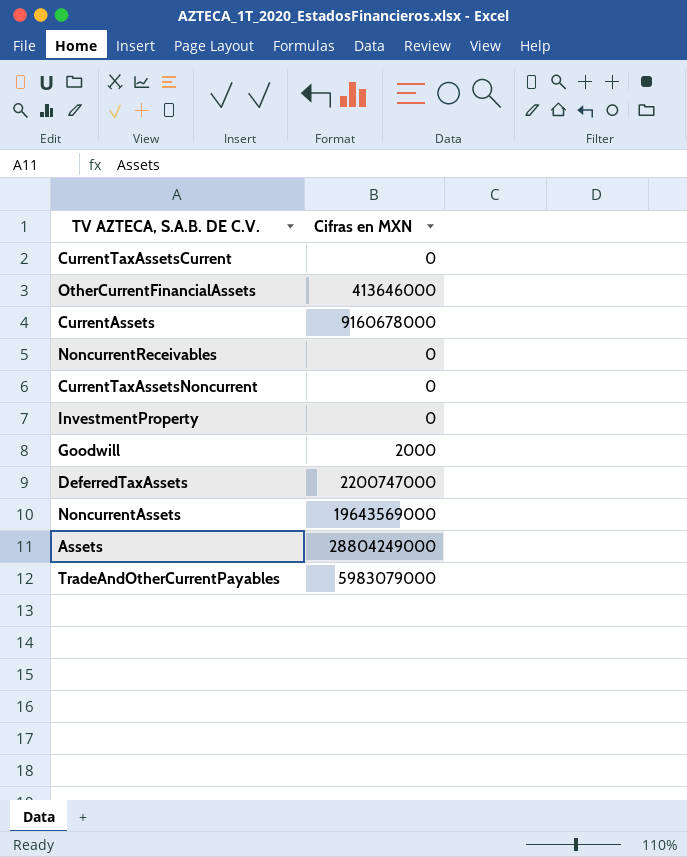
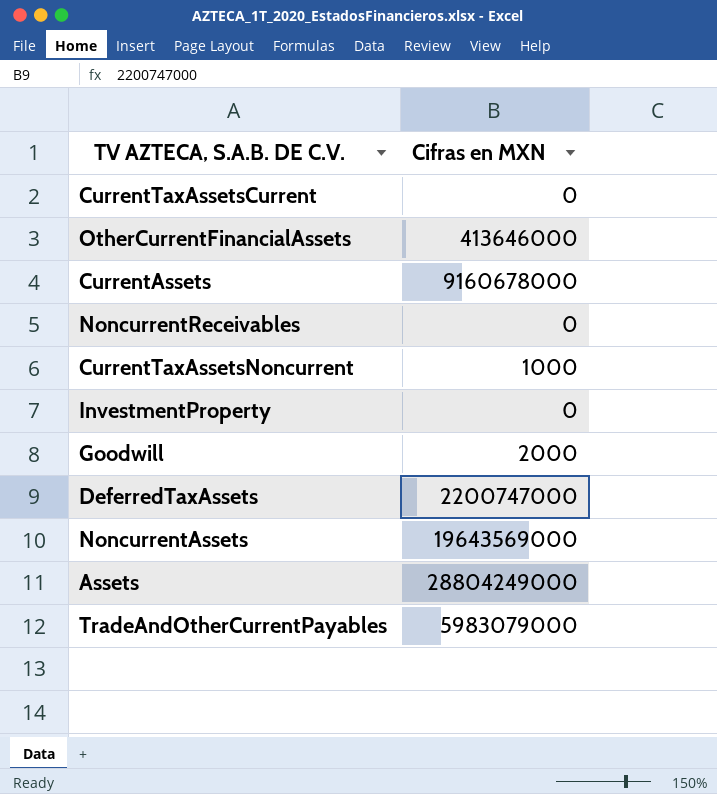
CurrentTaxAssetsNoncurrent | Cifras en MXN: 0 -> 1000

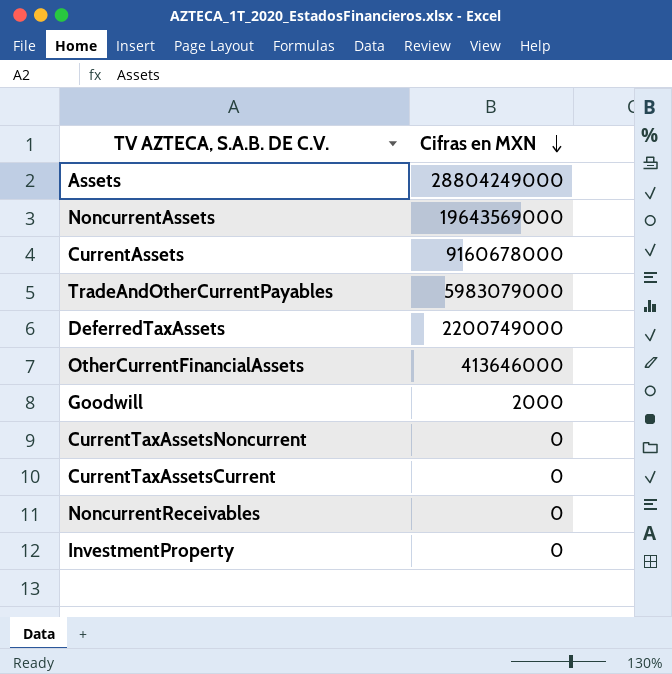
row order: none -> Cifras en MXN descending
DeferredTaxAssets | Cifras en MXN: 2200747000 -> 2200749000
CurrentTaxAssetsNoncurrent | Cifras en MXN: 1000 -> 0

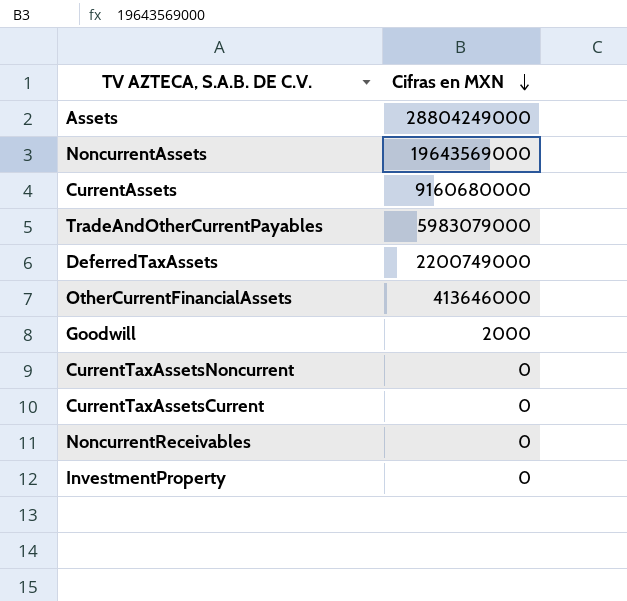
CurrentAssets | Cifras en MXN: 9160678000 -> 9160680000

